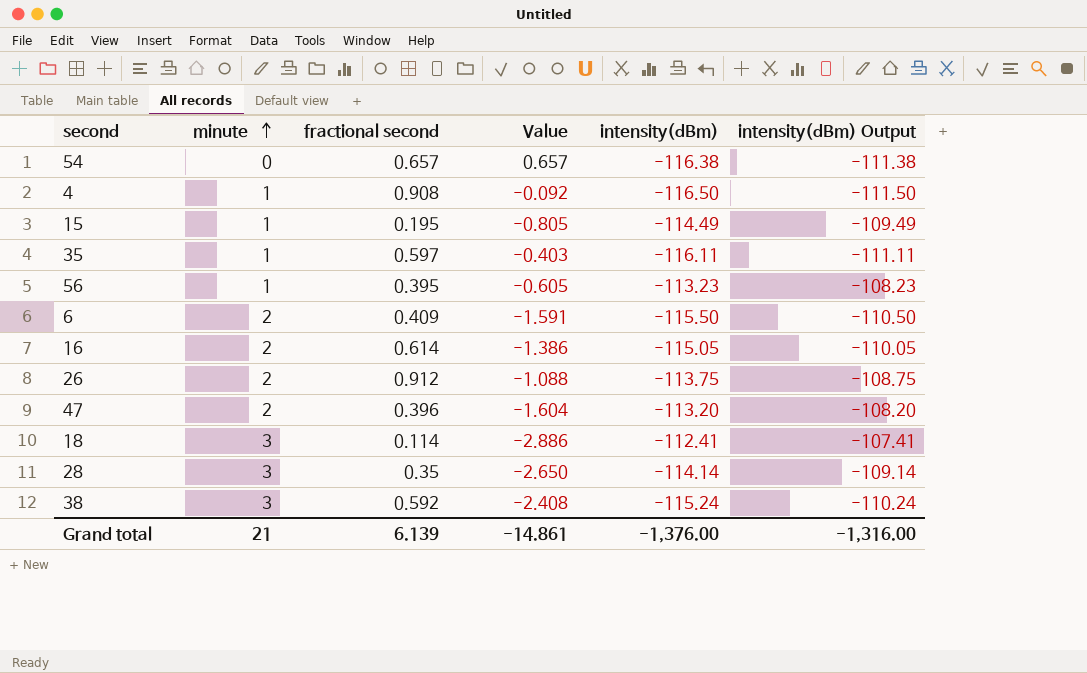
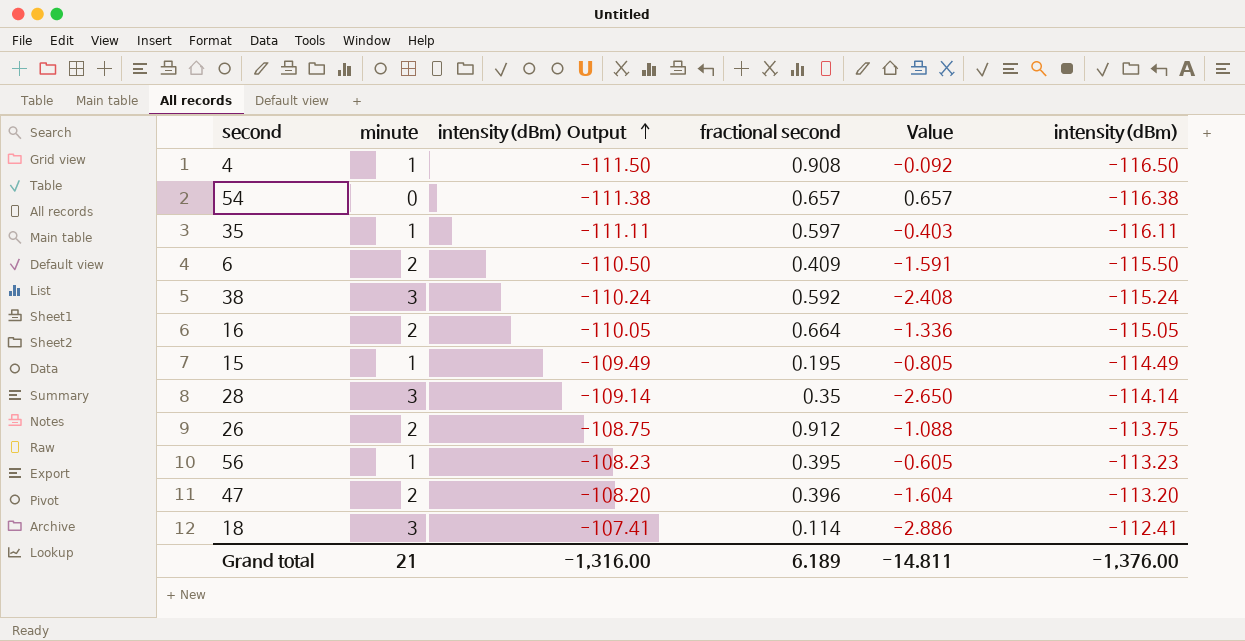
row order: minute ascending -> intensity(dBm) Output ascending
column intensity(dBm) Output | position: 6 -> 3
16 | fractional second: 0.614 -> 0.664
16 | Value: -1.386 -> -1.336
Grand total | fractional second: 6.139 -> 6.189
Grand total | Value: -14.861 -> -14.811

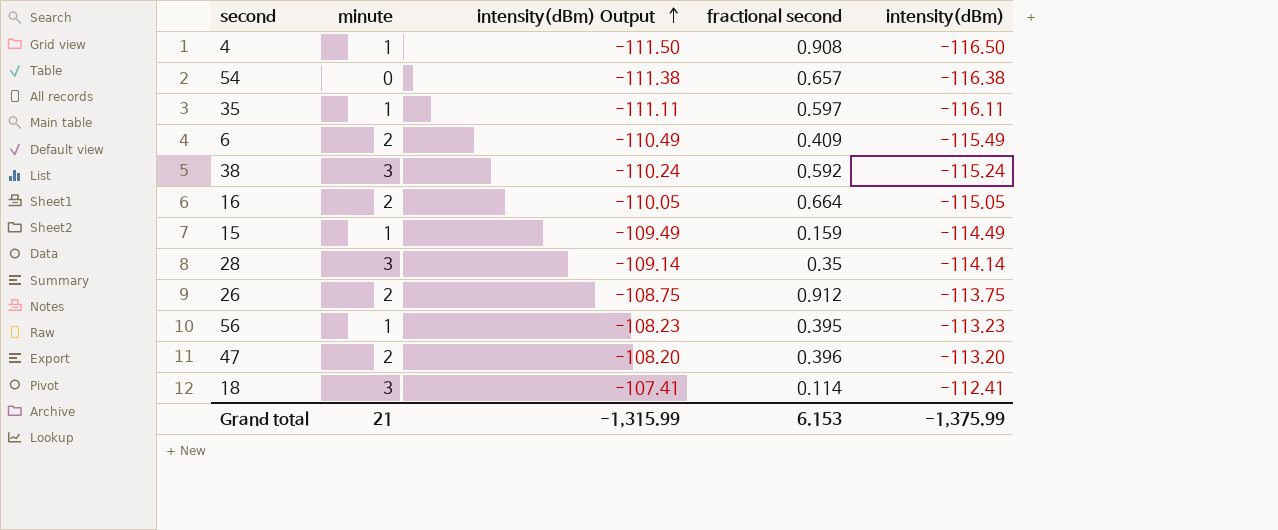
column Value | formula: [fractional second] - [minute] -> none
6 | intensity(dBm) Output: -110.50 -> -110.49
6 | intensity(dBm): -115.50 -> -115.49
15 | fractional second: 0.195 -> 0.159
Grand total | intensity(dBm) Output: -1,316.00 -> -1,315.99
Grand total | fractional second: 6.189 -> 6.153
Grand total | intensity(dBm): -1,376.00 -> -1,375.99

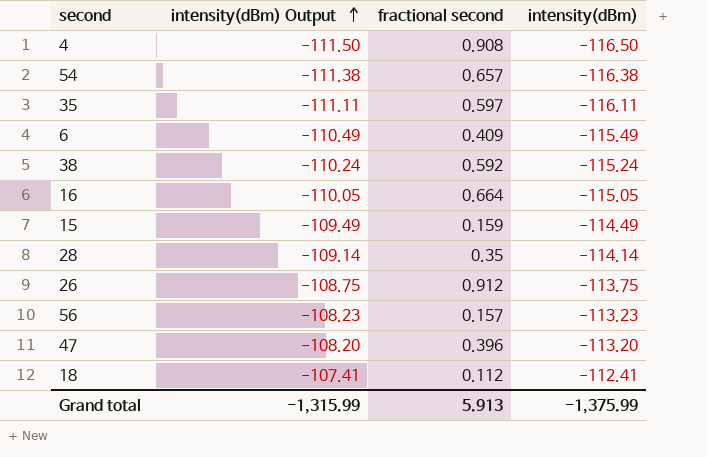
column minute | position: 2 -> none
56 | fractional second: 0.395 -> 0.157
18 | fractional second: 0.114 -> 0.112
Grand total | fractional second: 6.153 -> 5.913

